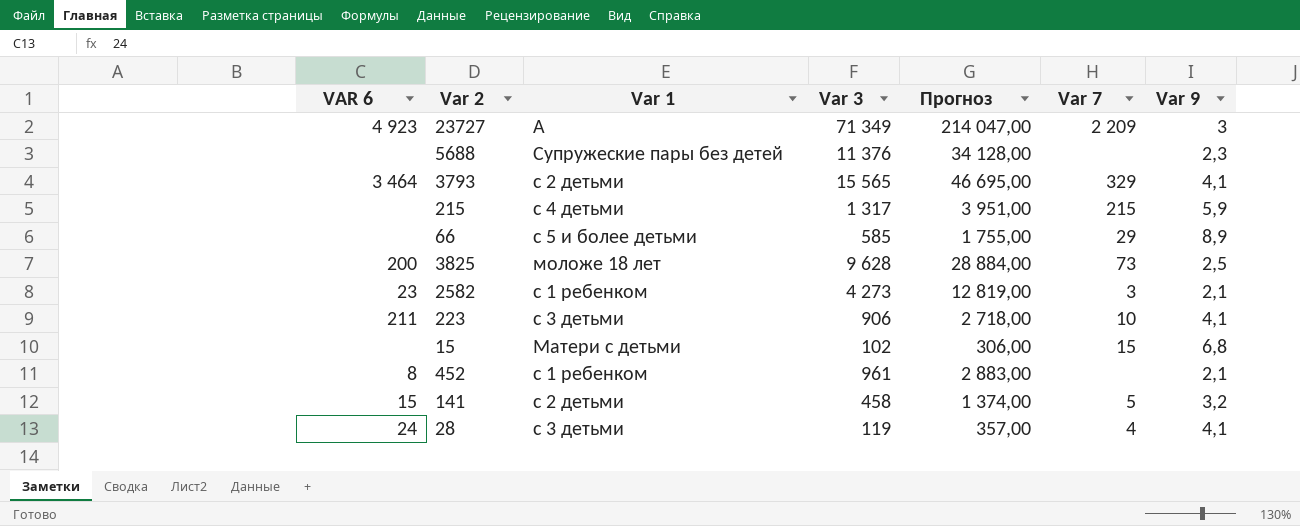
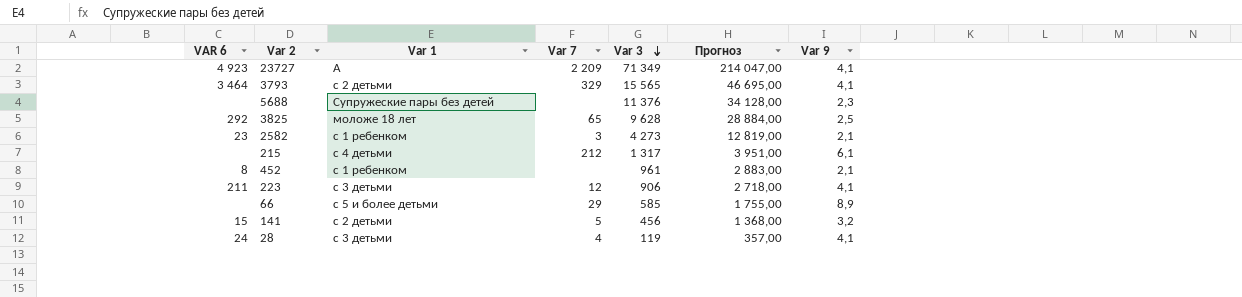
row order: none -> Var 3 descending
column Var 7 | position: 6 -> 4
row 15: none | Матери с детьми | 102 | 306,00 | 15 | 6,8 -> none
23727 | Var 9: 3 -> 4,1
3825 | VAR 6: 200 -> 292
3825 | Var 7: 73 -> 65
215 | Var 7: 215 -> 212
215 | Var 9: 5,9 -> 6,1
223 | Var 7: 10 -> 12
141 | Var 3: 458 -> 456
141 | Прогноз: 1 374,00 -> 1 368,00

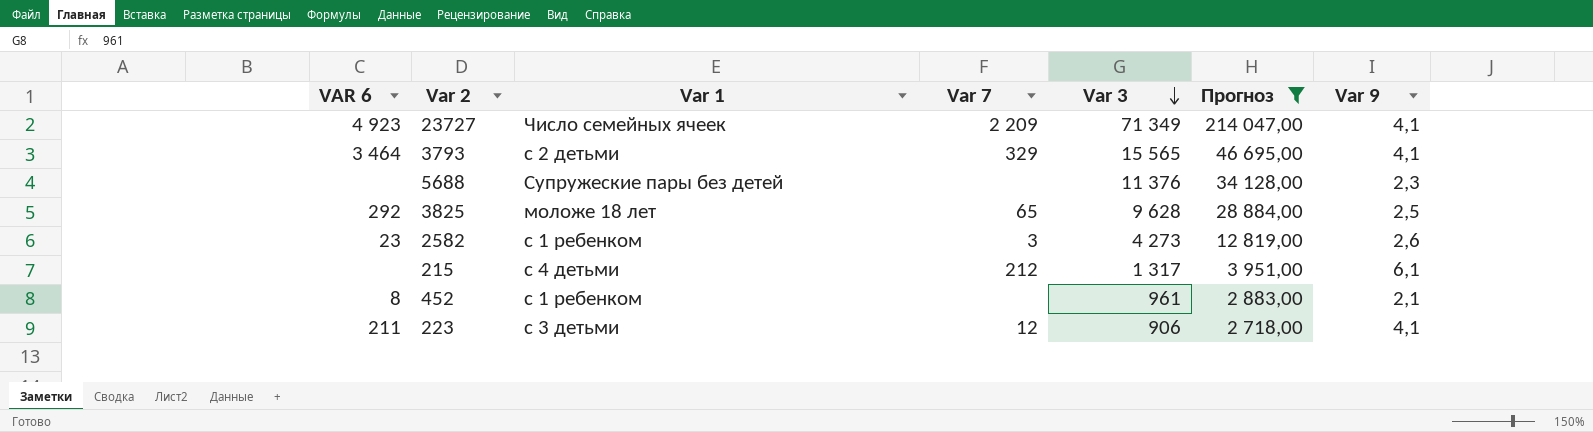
filter: none -> Прогноз >= 2 718,00
23727 | Var 1: А -> Число семейных ячеек
2582 | Var 9: 2,1 -> 2,6

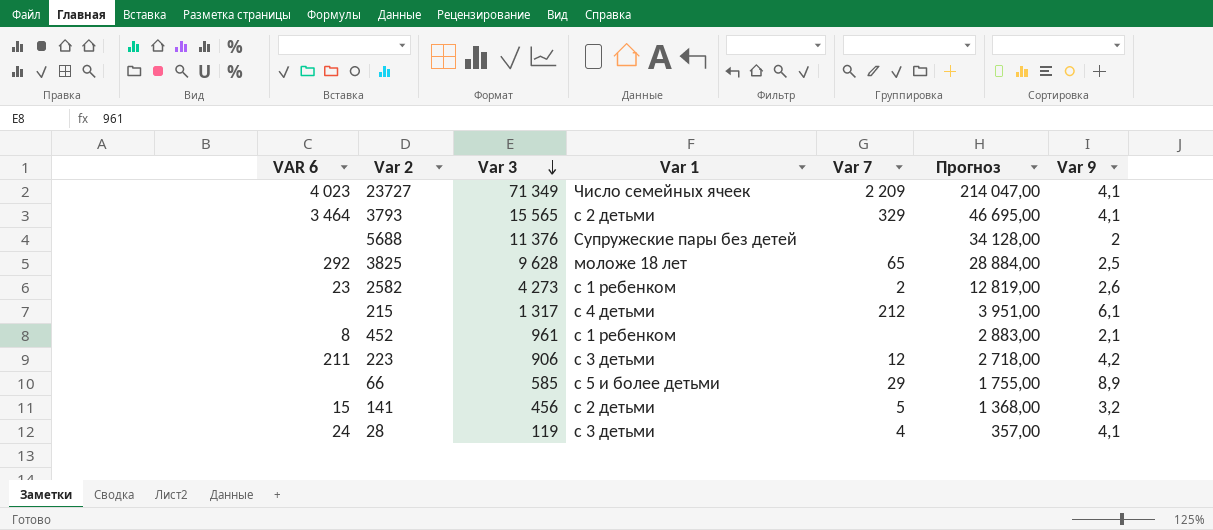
filter: Прогноз >= 2 718,00 -> none
column Var 3 | position: 5 -> 3
23727 | VAR 6: 4 923 -> 4 023
5688 | Var 9: 2,3 -> 2
2582 | Var 7: 3 -> 2
223 | Var 9: 4,1 -> 4,2

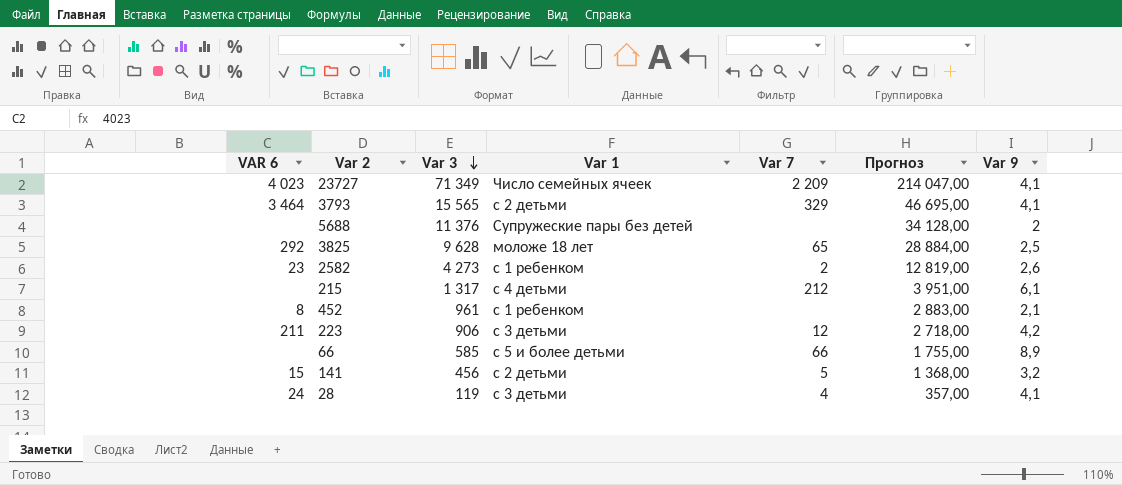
66 | Var 7: 29 -> 66

